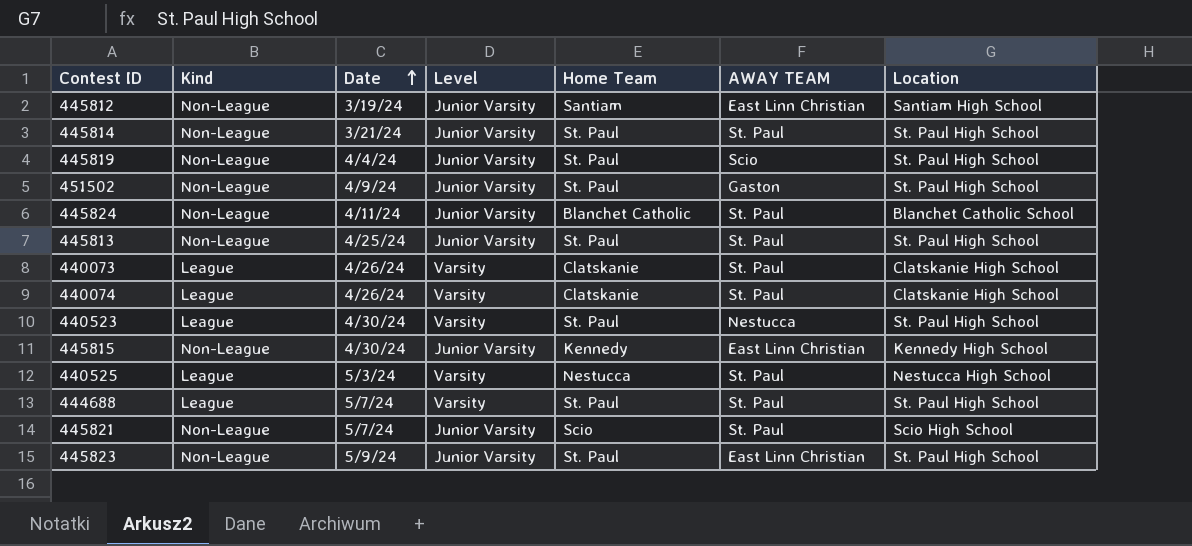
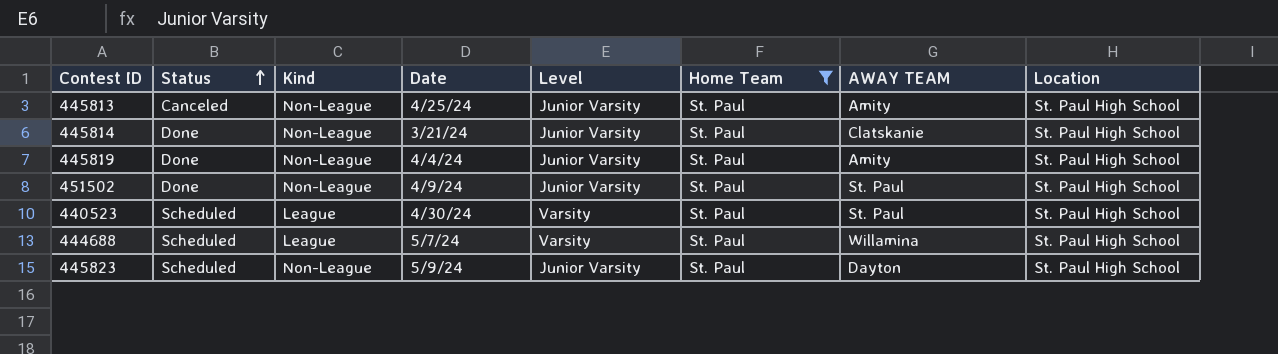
filter: none -> Home Team = St. Paul
row order: Date ascending -> Status ascending
column Status | position: none -> 2
445813 | AWAY TEAM: St. Paul -> Amity
445814 | AWAY TEAM: St. Paul -> Clatskanie
445819 | AWAY TEAM: Scio -> Amity
451502 | AWAY TEAM: Gaston -> St. Paul
440523 | AWAY TEAM: Nestucca -> St. Paul
444688 | AWAY TEAM: St. Paul -> Willamina
445823 | AWAY TEAM: East Linn Christian -> Dayton

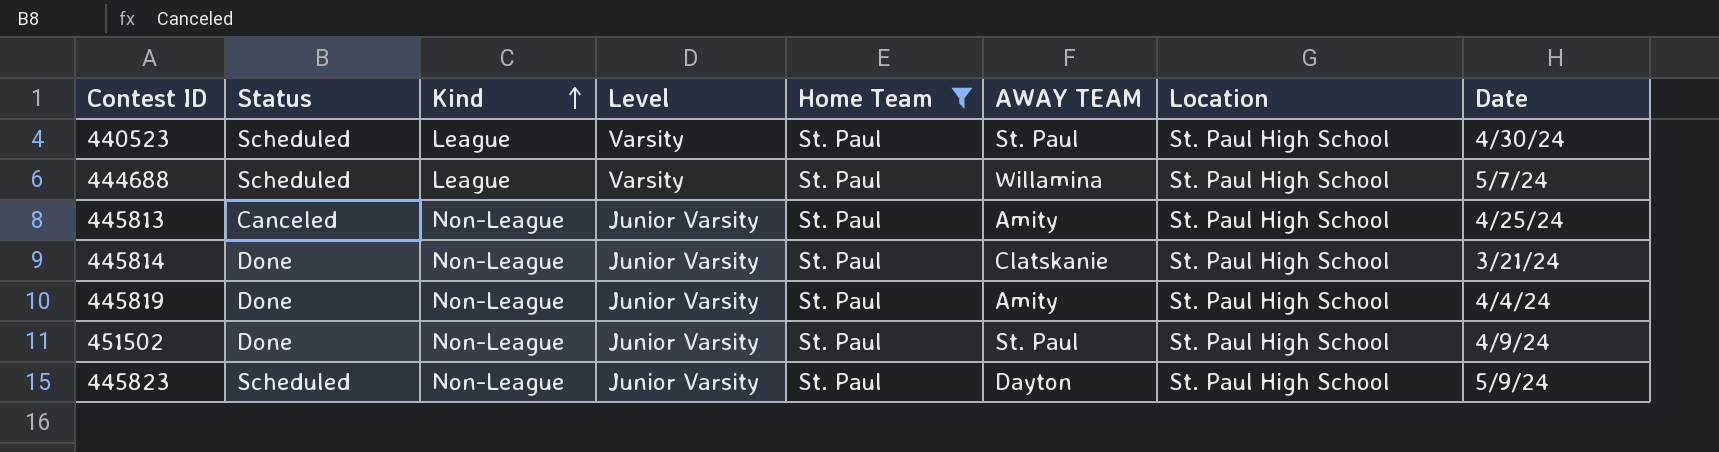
row order: Status ascending -> Kind ascending
column Date | position: 4 -> 8

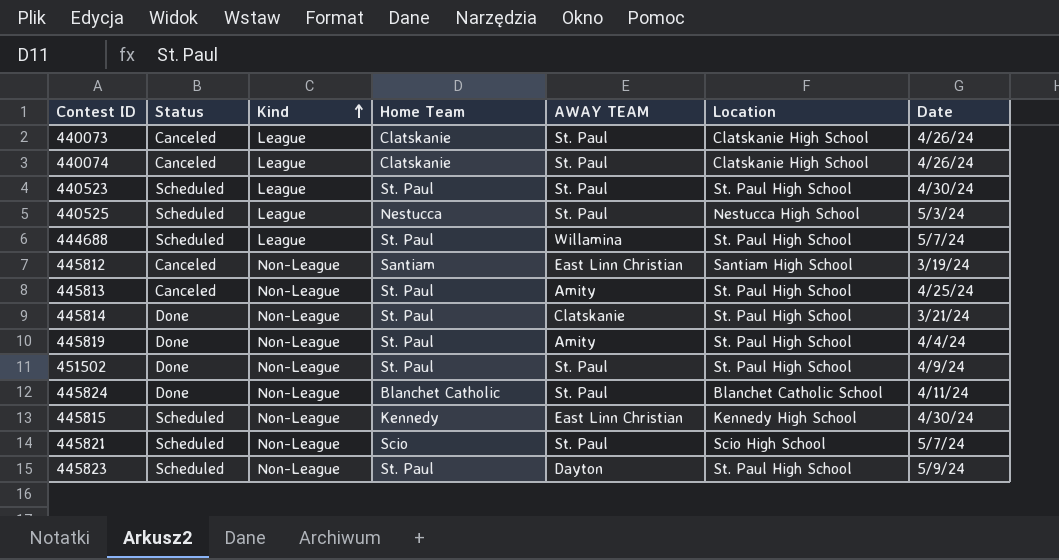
filter: Home Team = St. Paul -> none
column Level | position: 4 -> none

